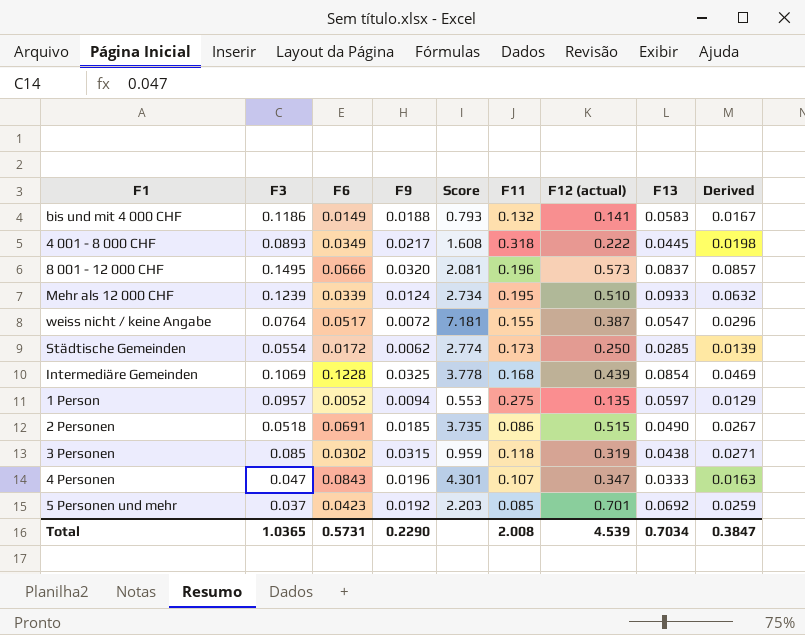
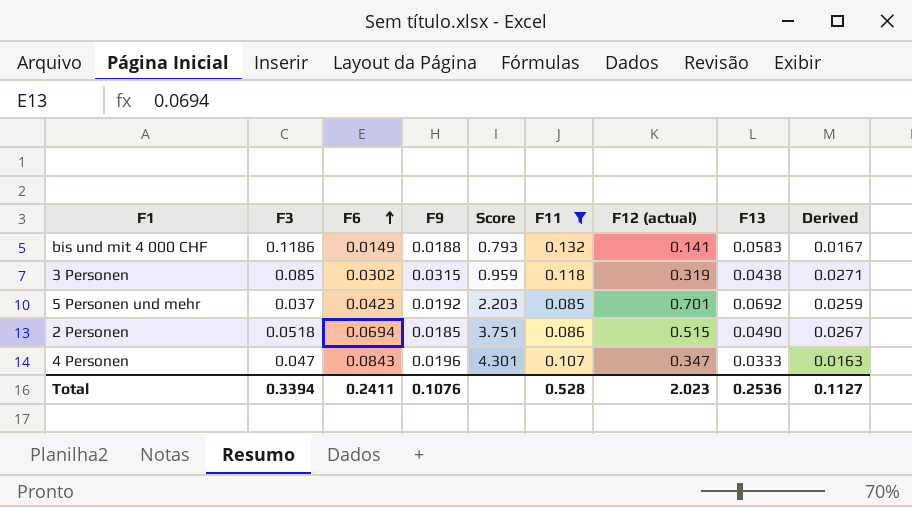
filter: none -> F11 <= 0.132
row order: none -> F6 ascending
2 Personen | F6: 0.0691 -> 0.0694
2 Personen | Score: 3.735 -> 3.751
Total | F3: 1.0365 -> 0.3394
Total | F6: 0.5731 -> 0.2411
Total | F9: 0.2290 -> 0.1076
Total | F11: 2.008 -> 0.528
Total | F12 (actual): 4.539 -> 2.023
Total | F13: 0.7034 -> 0.2536
Total | Derived: 0.3847 -> 0.1127

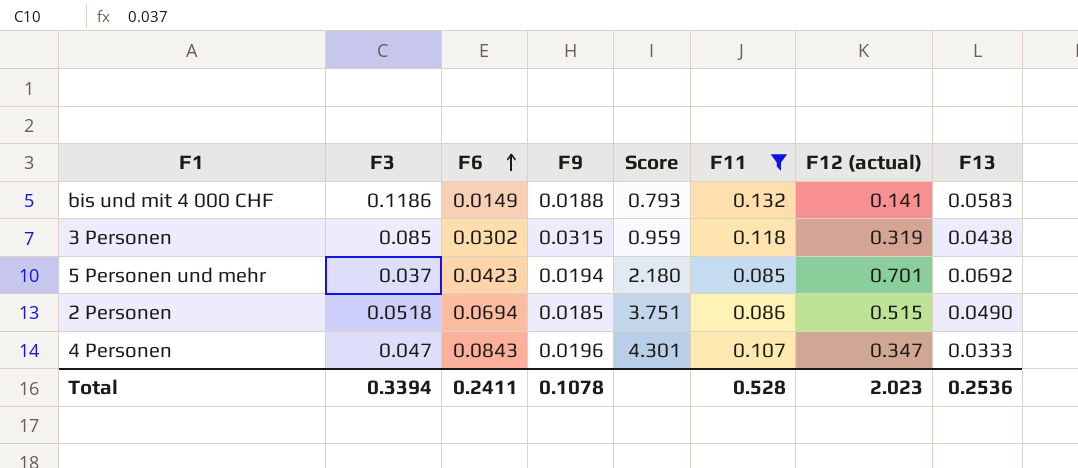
column Derived | formula: [F3] * [F12 (actual)] -> none
5 Personen und mehr | F9: 0.0192 -> 0.0194
5 Personen und mehr | Score: 2.203 -> 2.180
Total | F9: 0.1076 -> 0.1078

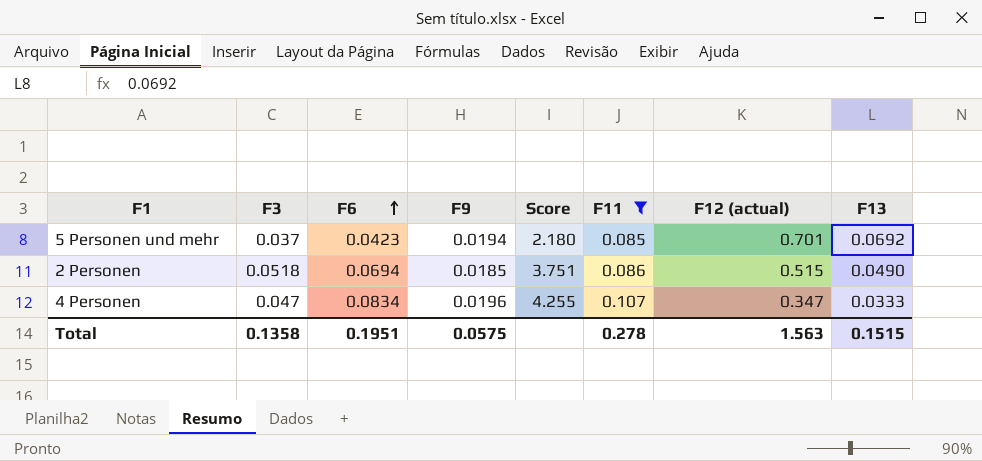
row bis und mit 4 000 CHF: 0.1186 | 0.0149 | 0.0188 | 0.793 | 0.132 | 0.141 | 0.0583 -> none
row 3 Personen: 0.085 | 0.0302 | 0.0315 | 0.959 | 0.118 | 0.319 | 0.0438 -> none
4 Personen | F6: 0.0843 -> 0.0834
4 Personen | Score: 4.301 -> 4.255
Total | F3: 0.3394 -> 0.1358
Total | F6: 0.2411 -> 0.1951
Total | F9: 0.1078 -> 0.0575
Total | F11: 0.528 -> 0.278
Total | F12 (actual): 2.023 -> 1.563
Total | F13: 0.2536 -> 0.1515

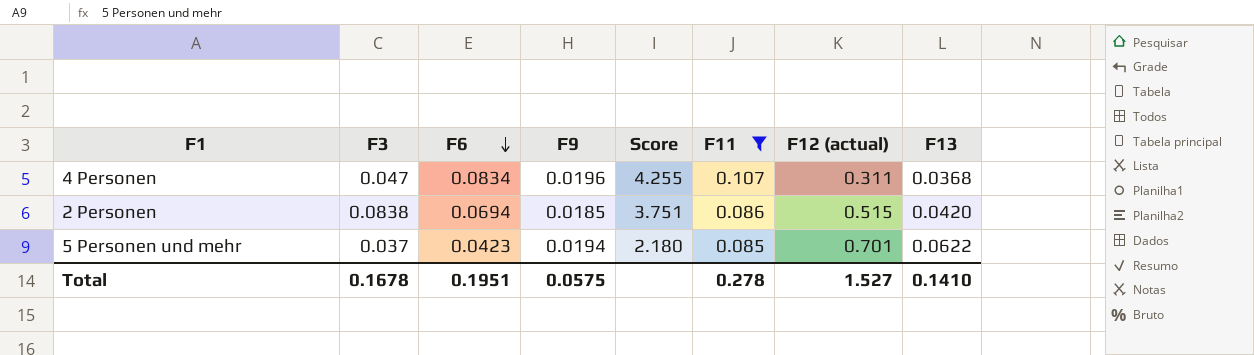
row order: F6 ascending -> F6 descending
4 Personen | F12 (actual): 0.347 -> 0.311
4 Personen | F13: 0.0333 -> 0.0368
2 Personen | F3: 0.0518 -> 0.0838
2 Personen | F13: 0.0490 -> 0.0420
5 Personen und mehr | F13: 0.0692 -> 0.0622
Total | F3: 0.1358 -> 0.1678
Total | F12 (actual): 1.563 -> 1.527
Total | F13: 0.1515 -> 0.1410

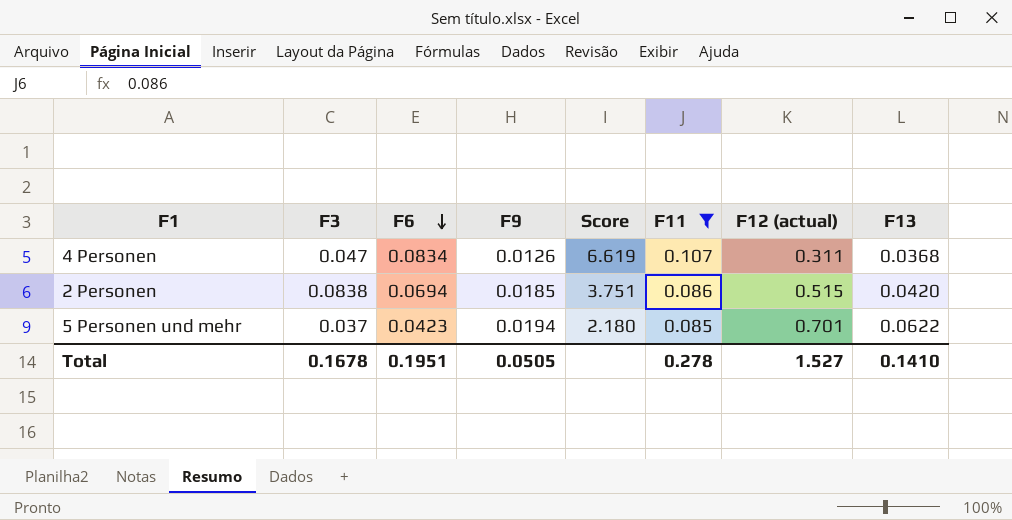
4 Personen | F9: 0.0196 -> 0.0126
4 Personen | Score: 4.255 -> 6.619
Total | F9: 0.0575 -> 0.0505

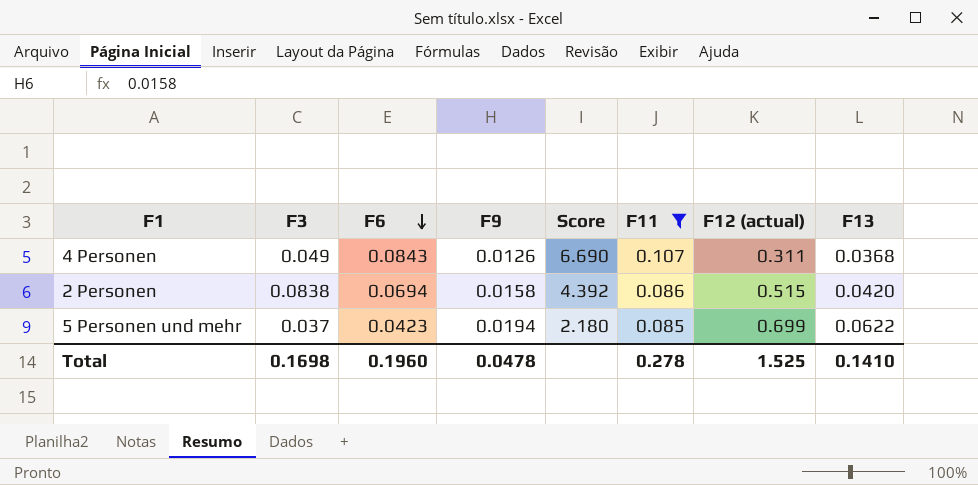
4 Personen | F3: 0.047 -> 0.049
4 Personen | F6: 0.0834 -> 0.0843
4 Personen | Score: 6.619 -> 6.690
2 Personen | F9: 0.0185 -> 0.0158
2 Personen | Score: 3.751 -> 4.392
5 Personen und mehr | F12 (actual): 0.701 -> 0.699
Total | F3: 0.1678 -> 0.1698
Total | F6: 0.1951 -> 0.1960
Total | F9: 0.0505 -> 0.0478
Total | F12 (actual): 1.527 -> 1.525

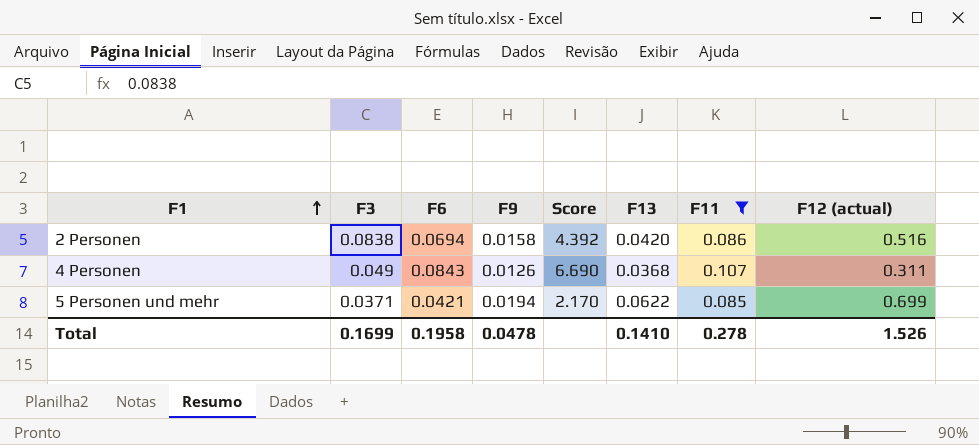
row order: F6 descending -> F1 ascending
column F13 | position: 8 -> 6
2 Personen | F12 (actual): 0.515 -> 0.516
5 Personen und mehr | F3: 0.037 -> 0.0371
5 Personen und mehr | F6: 0.0423 -> 0.0421
5 Personen und mehr | Score: 2.180 -> 2.170
Total | F3: 0.1698 -> 0.1699
Total | F6: 0.1960 -> 0.1958
Total | F12 (actual): 1.525 -> 1.526

